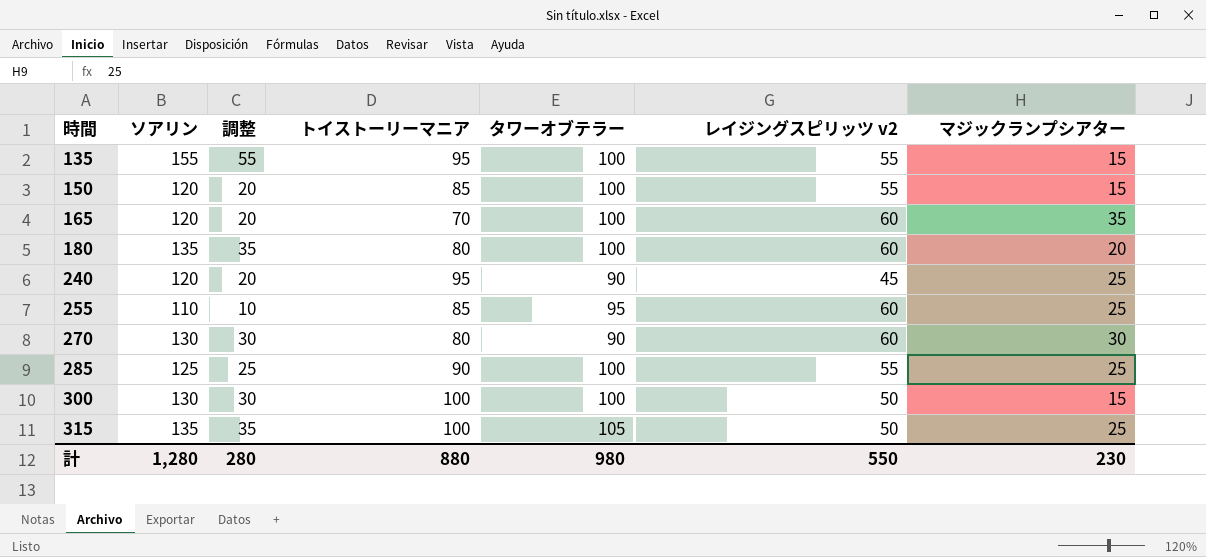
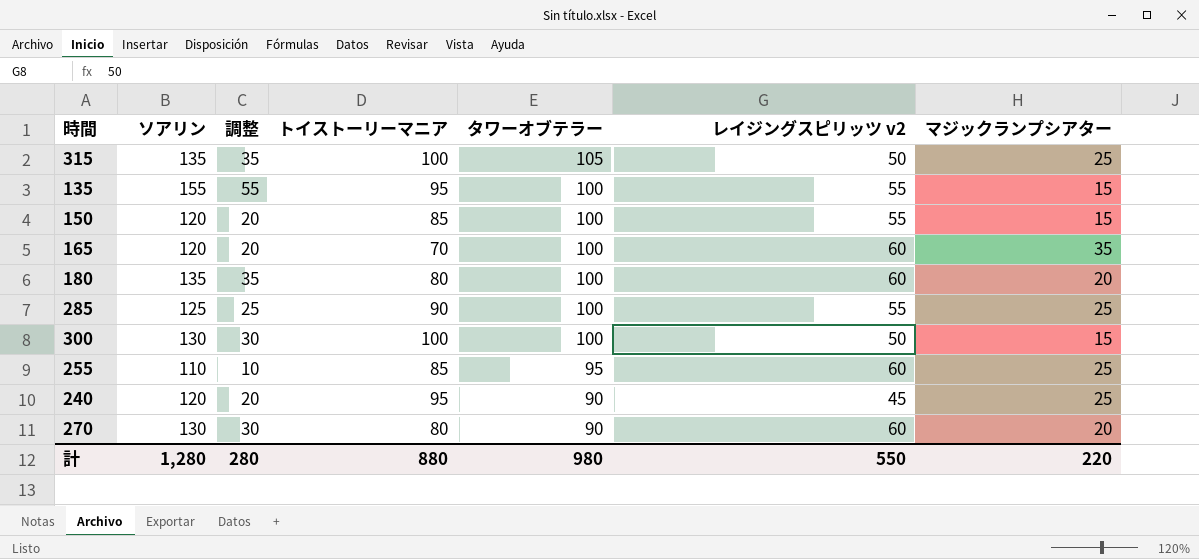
row order: 時間 ascending -> タワーオブテラー descending
270 | マジックランプシアター: 30 -> 20
計 | マジックランプシアター: 230 -> 220

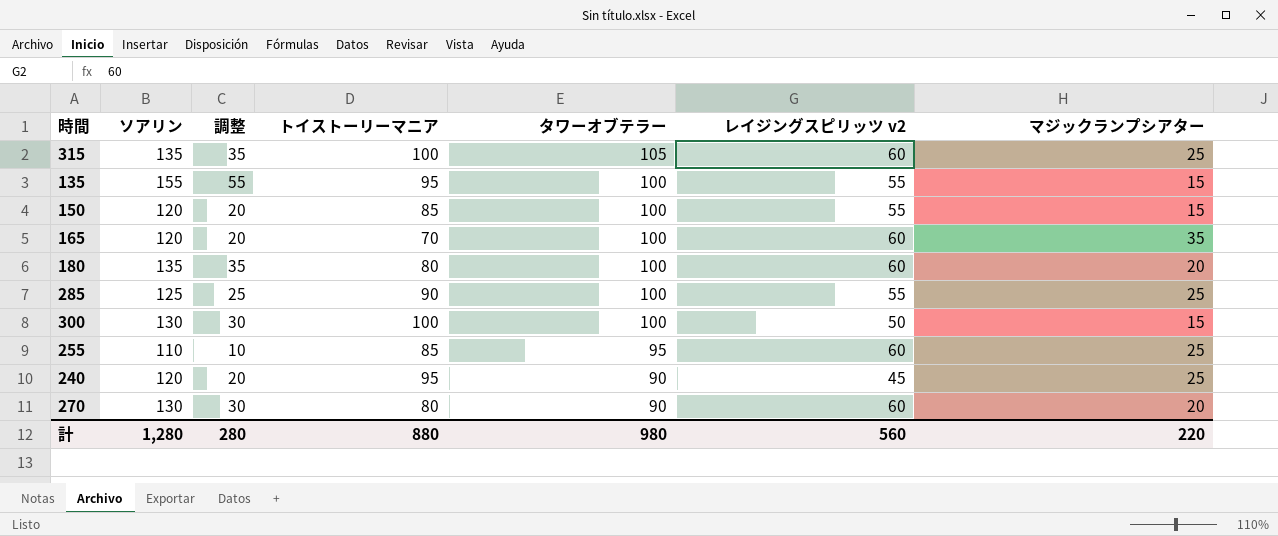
315 | レイジングスピリッツ v2: 50 -> 60
計 | レイジングスピリッツ v2: 550 -> 560

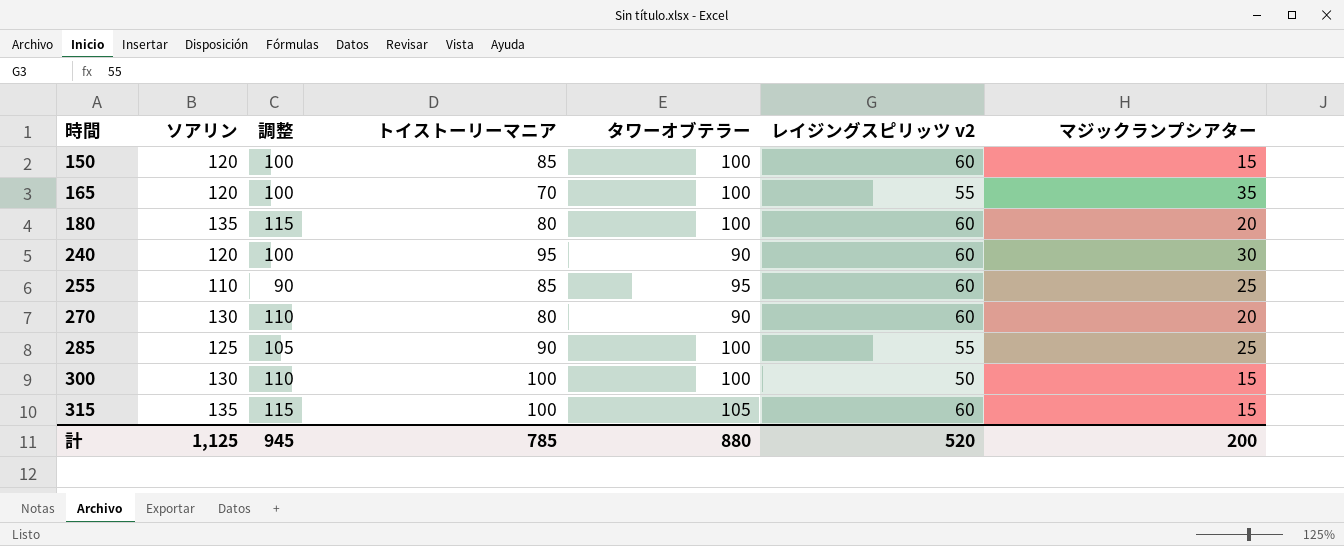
row order: タワーオブテラー descending -> 時間 ascending
column 調整 | formula: [ソアリン] - 100 -> [ソアリン] - 20
row 135: 155 | 55 | 95 | 100 | 55 | 15 -> none
150 | レイジングスピリッツ v2: 55 -> 60
165 | レイジングスピリッツ v2: 60 -> 55
240 | レイジングスピリッツ v2: 45 -> 60
240 | マジックランプシアター: 25 -> 30
315 | マジックランプシアター: 25 -> 15
計 | ソアリン: 1,280 -> 1,125
計 | 調整: 280 -> 945
計 | トイストーリーマニア: 880 -> 785
計 | タワーオブテラー: 980 -> 880
計 | レイジングスピリッツ v2: 560 -> 520
計 | マジックランプシアター: 220 -> 200

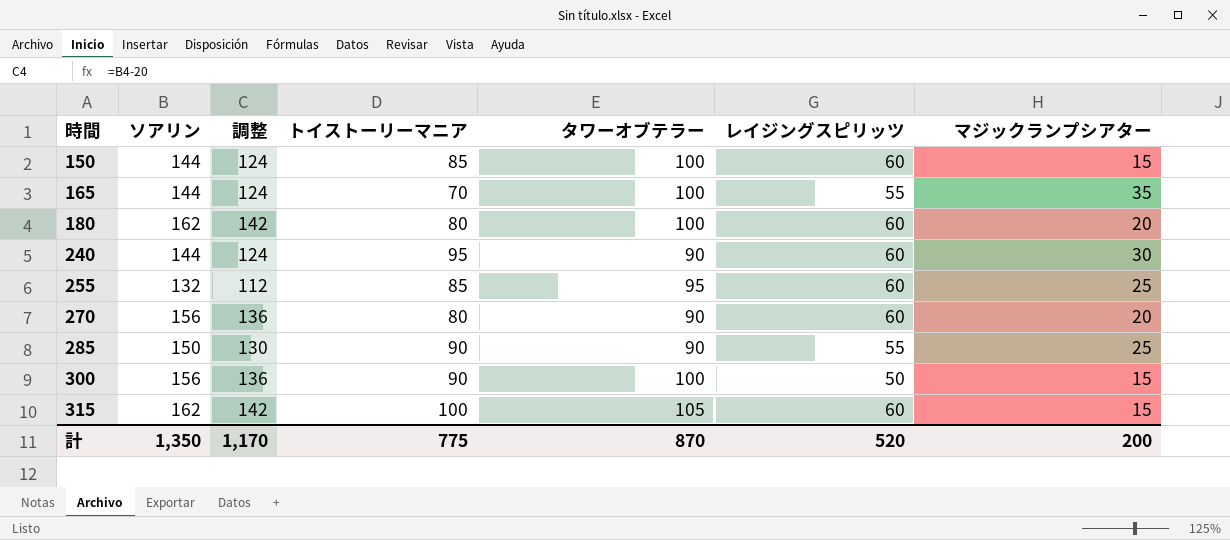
column name: レイジングスピリッツ v2 -> レイジングスピリッツ
150 | ソアリン: 120 -> 144
150 | 調整: 100 -> 124
165 | ソアリン: 120 -> 144
165 | 調整: 100 -> 124
180 | ソアリン: 135 -> 162
180 | 調整: 115 -> 142
240 | ソアリン: 120 -> 144
240 | 調整: 100 -> 124
255 | ソアリン: 110 -> 132
255 | 調整: 90 -> 112
270 | ソアリン: 130 -> 156
270 | 調整: 110 -> 136
285 | ソアリン: 125 -> 150
285 | 調整: 105 -> 130
285 | タワーオブテラー: 100 -> 90
300 | ソアリン: 130 -> 156
300 | 調整: 110 -> 136
300 | トイストーリーマニア: 100 -> 90
315 | ソアリン: 135 -> 162
315 | 調整: 115 -> 142
計 | ソアリン: 1,125 -> 1,350
計 | 調整: 945 -> 1,170
計 | トイストーリーマニア: 785 -> 775
計 | タワーオブテラー: 880 -> 870

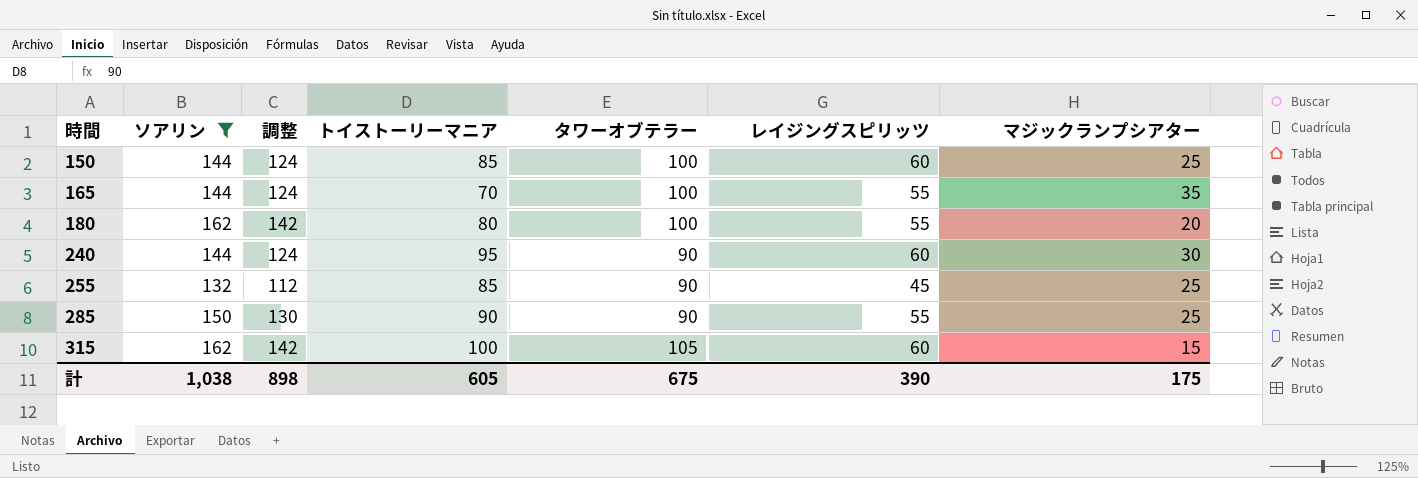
filter: none -> ソアリン != 156
150 | マジックランプシアター: 15 -> 25
180 | レイジングスピリッツ: 60 -> 55
255 | タワーオブテラー: 95 -> 90
255 | レイジングスピリッツ: 60 -> 45
計 | ソアリン: 1,350 -> 1,038
計 | 調整: 1,170 -> 898
計 | トイストーリーマニア: 775 -> 605
計 | タワーオブテラー: 870 -> 675
計 | レイジングスピリッツ: 520 -> 390
計 | マジックランプシアター: 200 -> 175

